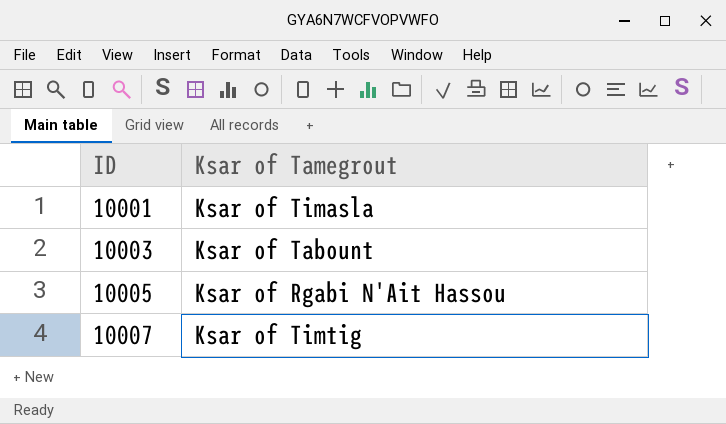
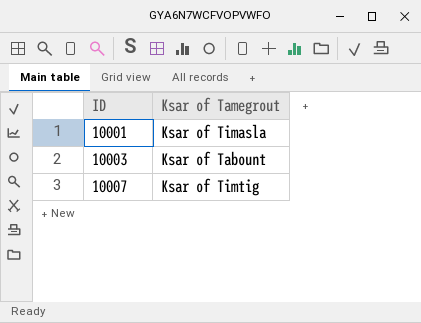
row 10005: Ksar of Rgabi N'Ait Hassou -> none

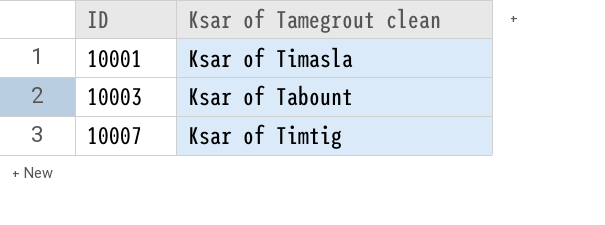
column name: Ksar of Tamegrout -> Ksar of Tamegrout clean

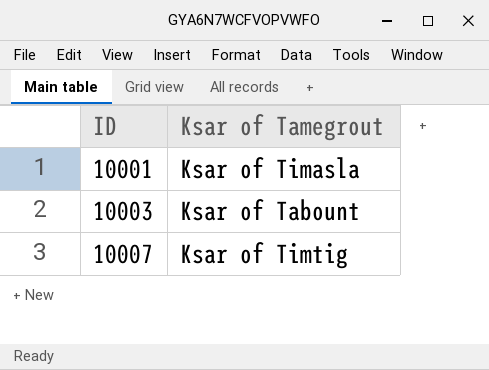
column name: Ksar of Tamegrout clean -> Ksar of Tamegrout

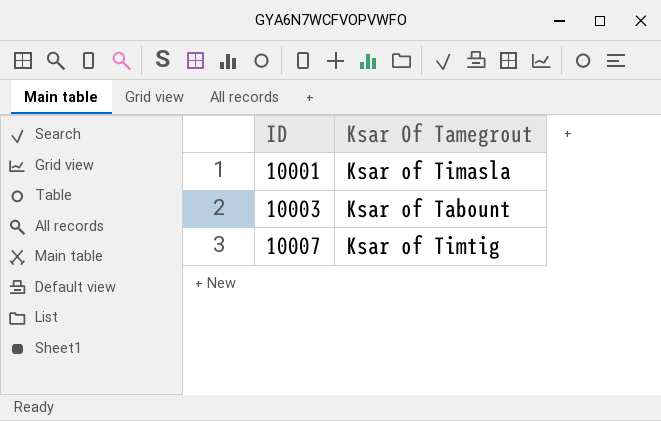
column name: Ksar of Tamegrout -> Ksar Of Tamegrout

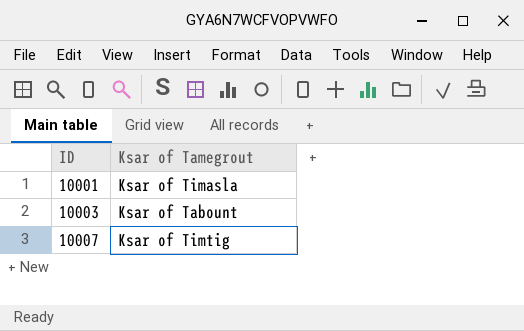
column name: Ksar Of Tamegrout -> Ksar of Tamegrout

